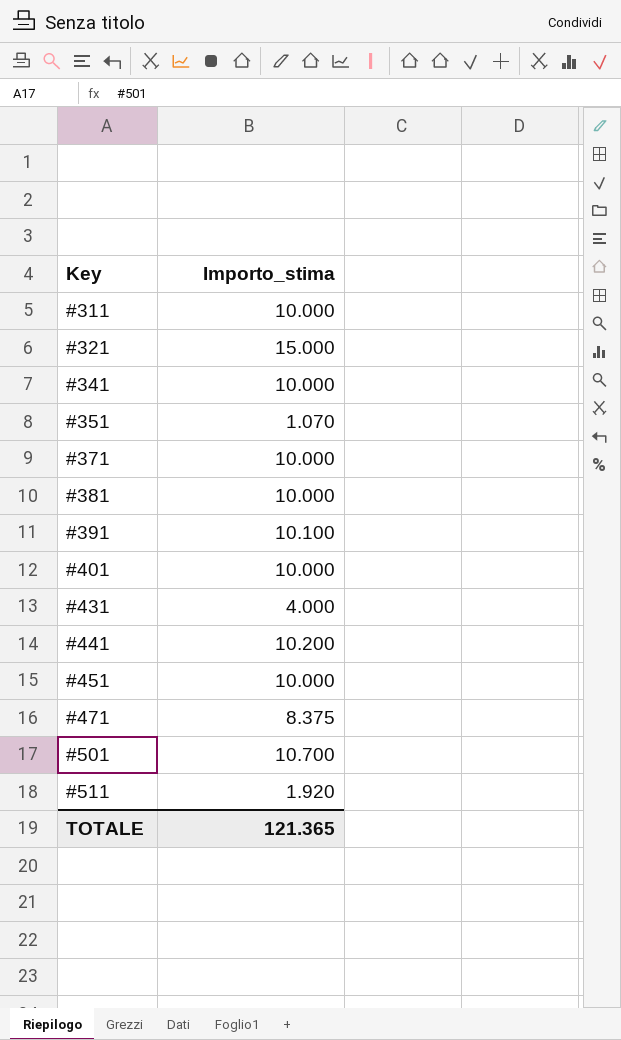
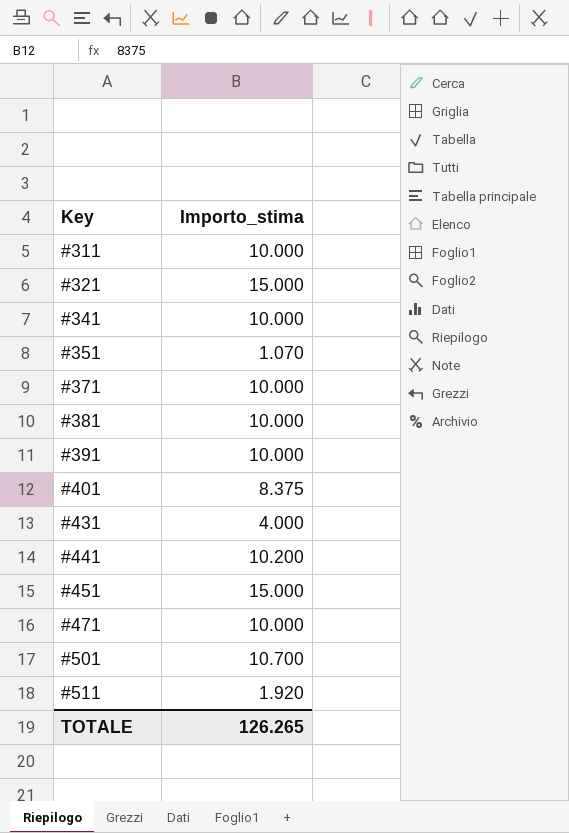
#391 | Importo_stima: 10.100 -> 10.000
#401 | Importo_stima: 10.000 -> 8.375
#451 | Importo_stima: 10.000 -> 15.000
#471 | Importo_stima: 8.375 -> 10.000
TOTALE | Importo_stima: 121.365 -> 126.265

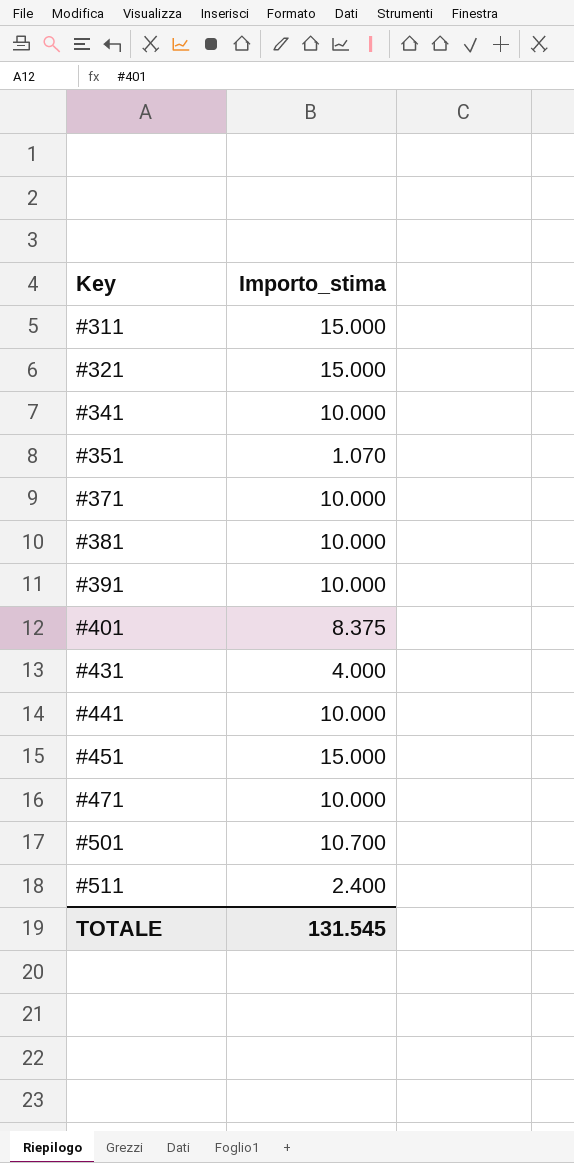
#311 | Importo_stima: 10.000 -> 15.000
#441 | Importo_stima: 10.200 -> 10.000
#511 | Importo_stima: 1.920 -> 2.400
TOTALE | Importo_stima: 126.265 -> 131.545

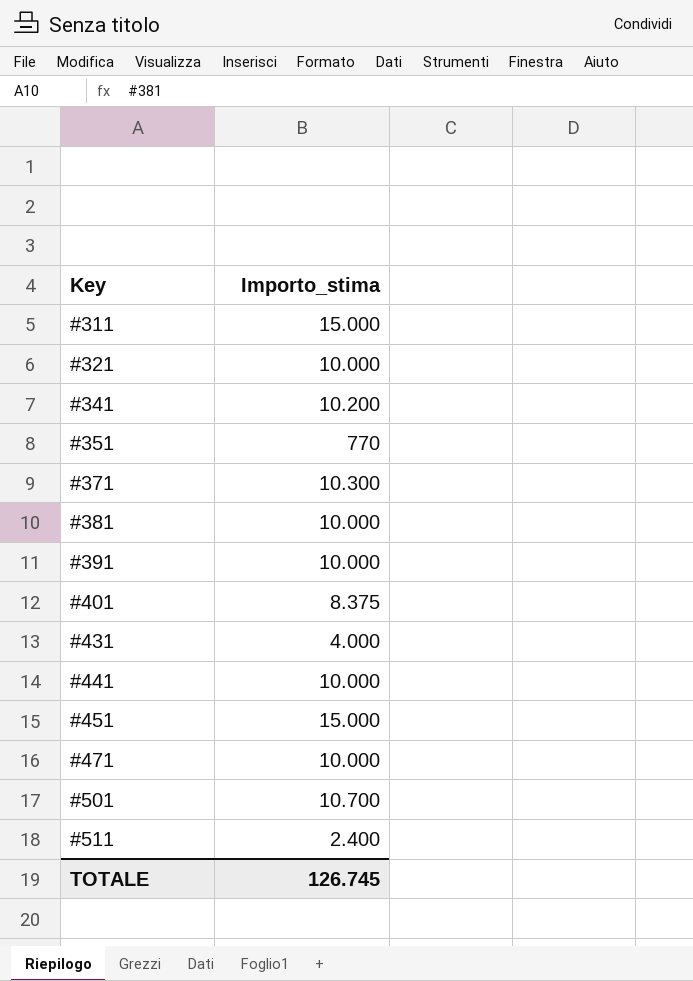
#321 | Importo_stima: 15.000 -> 10.000
#341 | Importo_stima: 10.000 -> 10.200
#351 | Importo_stima: 1.070 -> 770
#371 | Importo_stima: 10.000 -> 10.300
TOTALE | Importo_stima: 131.545 -> 126.745

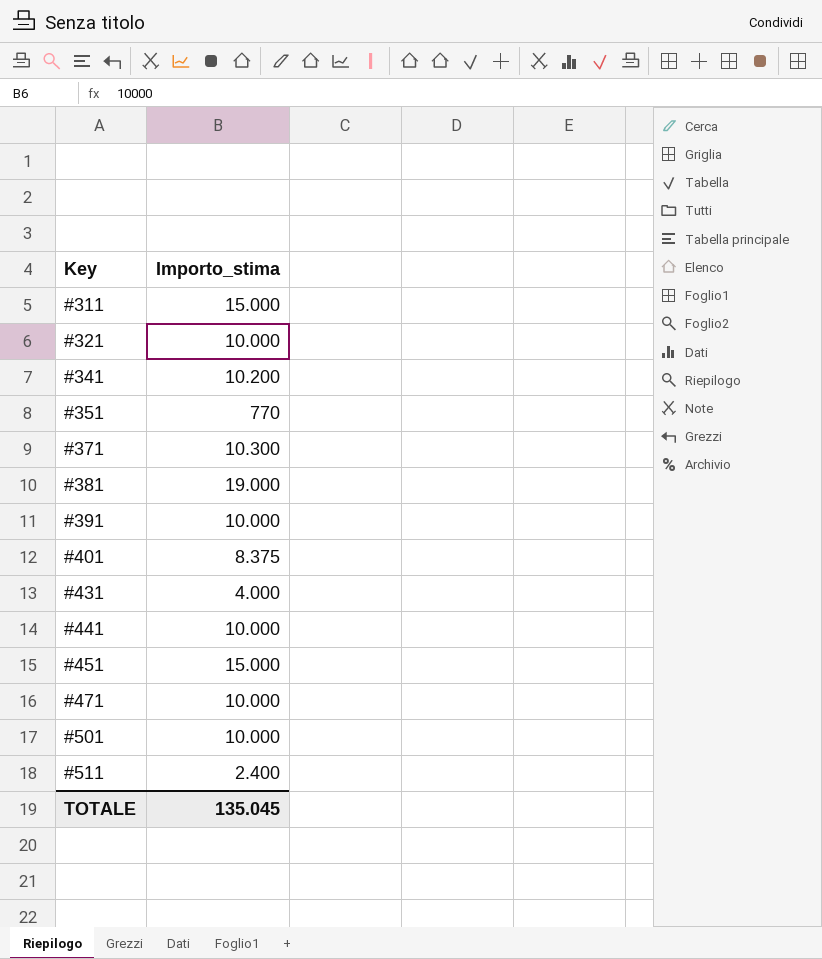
#381 | Importo_stima: 10.000 -> 19.000
#501 | Importo_stima: 10.700 -> 10.000
TOTALE | Importo_stima: 126.745 -> 135.045

